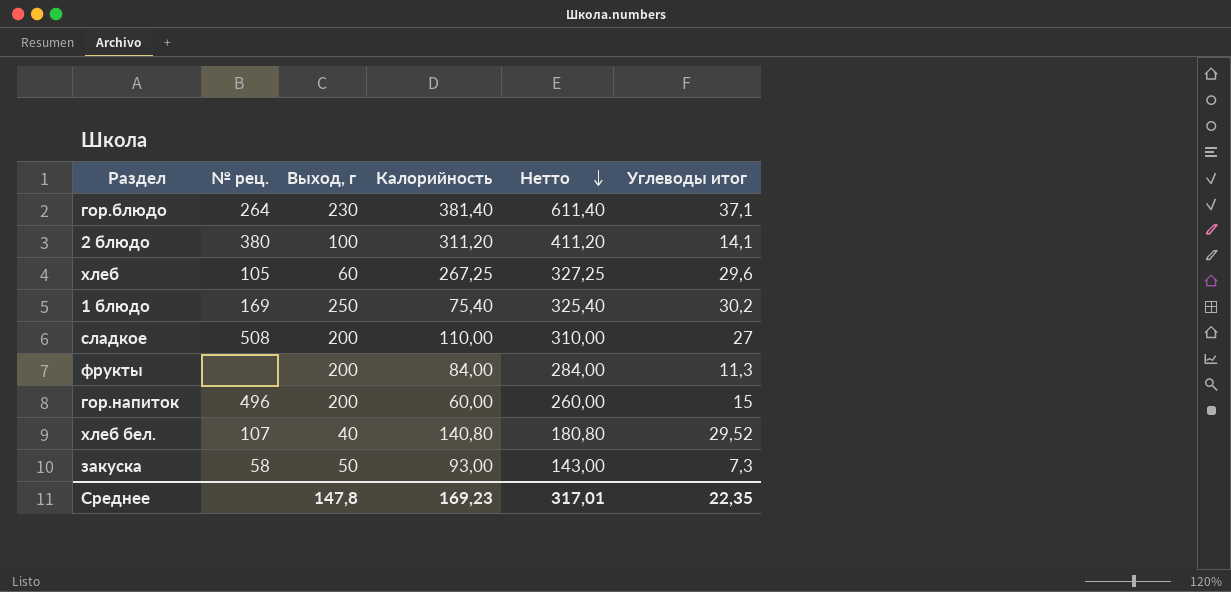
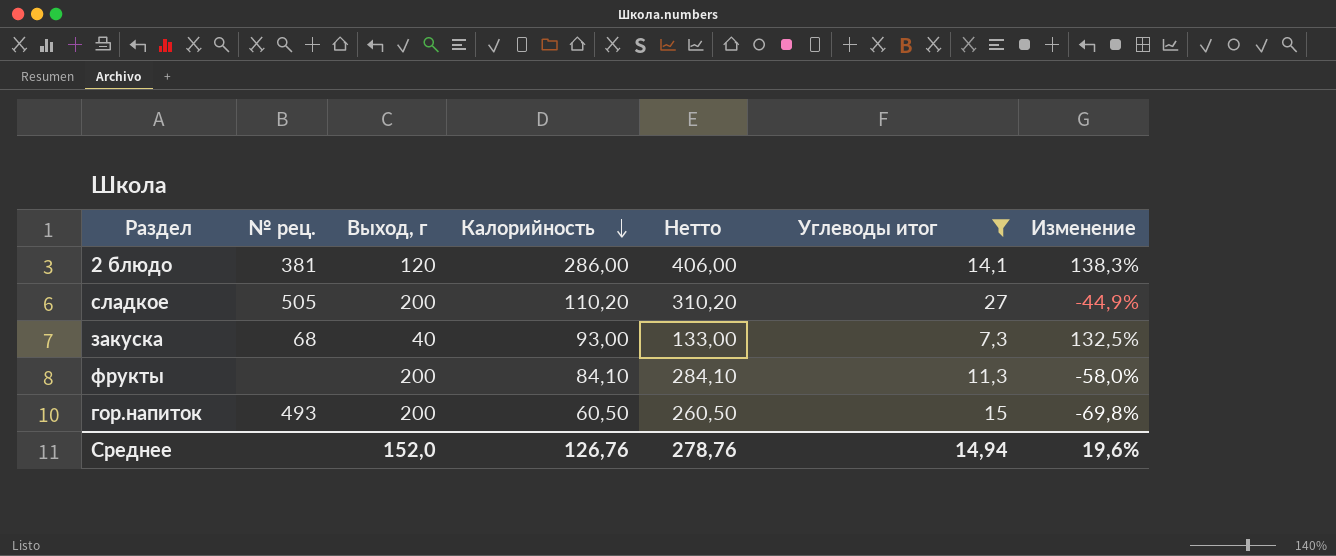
filter: none -> Углеводы итог <= 27
row order: Нетто descending -> Калорийность descending
column Изменение | formula: none -> ([Калорийность] - [Выход, г]) / [Выход, г]
2 блюдо | № рец.: 380 -> 381
2 блюдо | Выход, г: 100 -> 120
2 блюдо | Калорийность: 311,20 -> 286,00
2 блюдо | Нетто: 411,20 -> 406,00
сладкое | № рец.: 508 -> 505
сладкое | Калорийность: 110,00 -> 110,20
сладкое | Нетто: 310,00 -> 310,20
закуска | № рец.: 58 -> 68
закуска | Выход, г: 50 -> 40
закуска | Нетто: 143,00 -> 133,00
фрукты | Калорийность: 84,00 -> 84,10
фрукты | Нетто: 284,00 -> 284,10
гор.напиток | № рец.: 496 -> 493
гор.напиток | Калорийность: 60,00 -> 60,50
гор.напиток | Нетто: 260,00 -> 260,50
Среднее | Выход, г: 147,8 -> 152,0
Среднее | Калорийность: 169,23 -> 126,76
Среднее | Нетто: 317,01 -> 278,76
Среднее | Углеводы итог: 22,35 -> 14,94

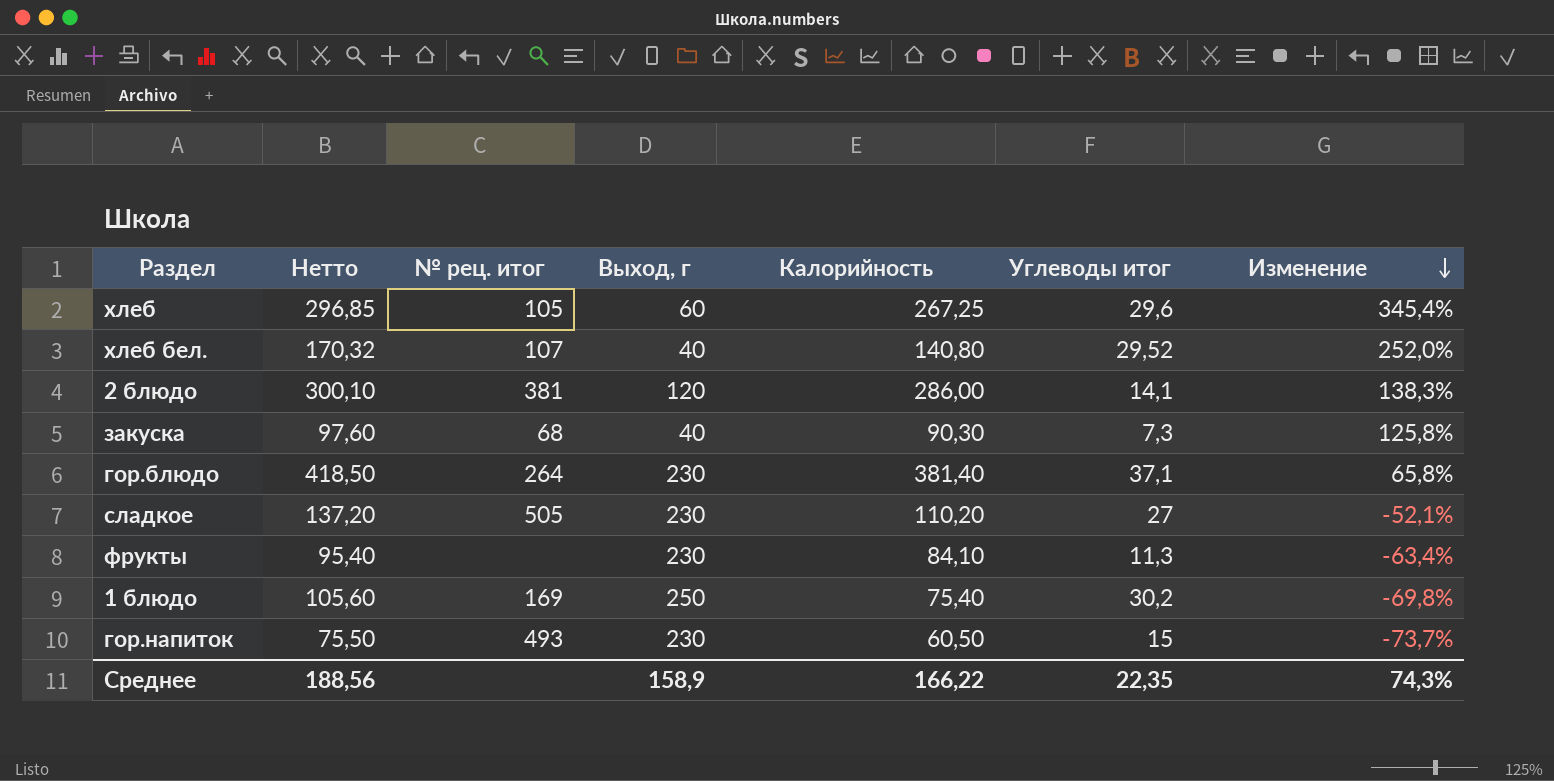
filter: Углеводы итог <= 27 -> none
row order: Калорийность descending -> Изменение descending
column Нетто | formula: [Выход, г] + [Калорийность] -> [Калорийность] + [Углеводы итог]
column Нетто | position: 5 -> 2
column name: № рец. -> № рец. итог
закуска | Калорийность: 93,00 -> 90,30
закуска | Изменение: 132,5% -> 125,8%
сладкое | Выход, г: 200 -> 230
сладкое | Изменение: -44,9% -> -52,1%
фрукты | Выход, г: 200 -> 230
фрукты | Изменение: -58,0% -> -63,4%
гор.напиток | Выход, г: 200 -> 230
гор.напиток | Изменение: -69,8% -> -73,7%
Среднее | Нетто: 278,76 -> 188,56
Среднее | Выход, г: 152,0 -> 158,9
Среднее | Калорийность: 126,76 -> 166,22
Среднее | Углеводы итог: 14,94 -> 22,35
Среднее | Изменение: 19,6% -> 74,3%

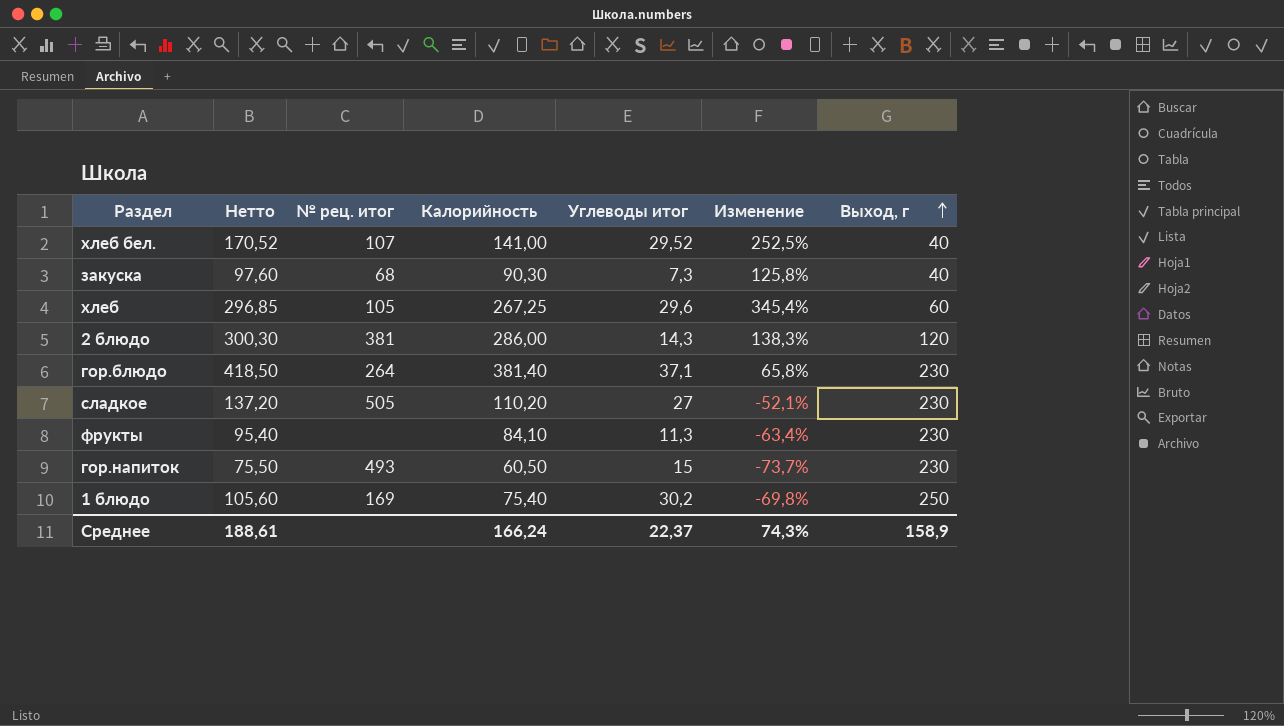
row order: Изменение descending -> Выход, г ascending
column Выход, г | position: 4 -> 7
хлеб бел. | Нетто: 170,32 -> 170,52
хлеб бел. | Калорийность: 140,80 -> 141,00
хлеб бел. | Изменение: 252,0% -> 252,5%
2 блюдо | Нетто: 300,10 -> 300,30
2 блюдо | Углеводы итог: 14,1 -> 14,3
Среднее | Нетто: 188,56 -> 188,61
Среднее | Калорийность: 166,22 -> 166,24
Среднее | Углеводы итог: 22,35 -> 22,37

